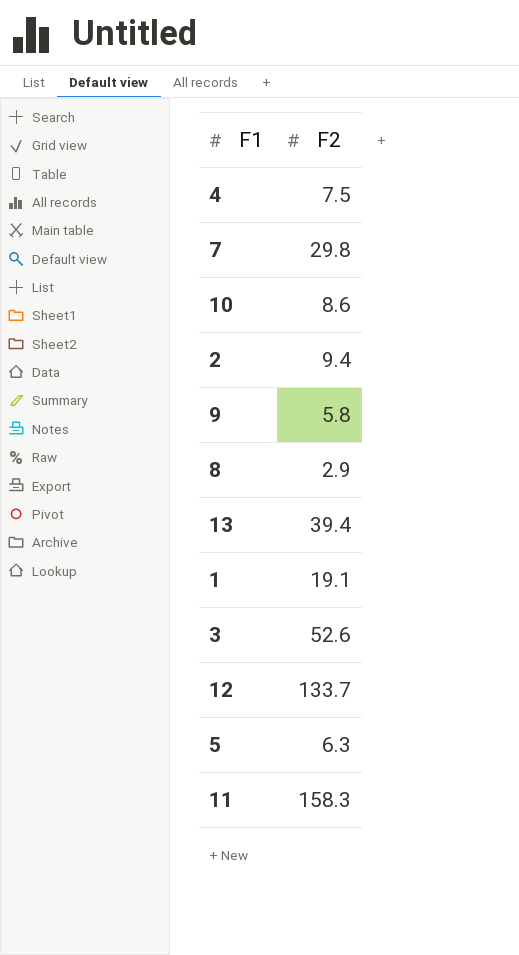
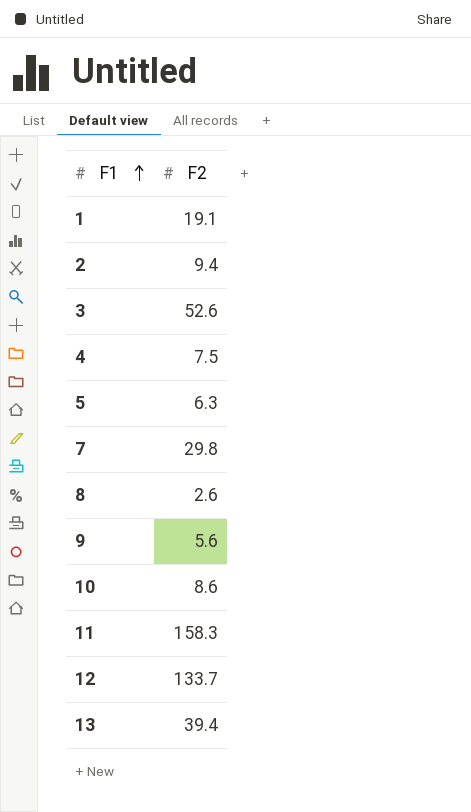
row order: none -> F1 ascending
8 | F2: 2.9 -> 2.6
9 | F2: 5.8 -> 5.6

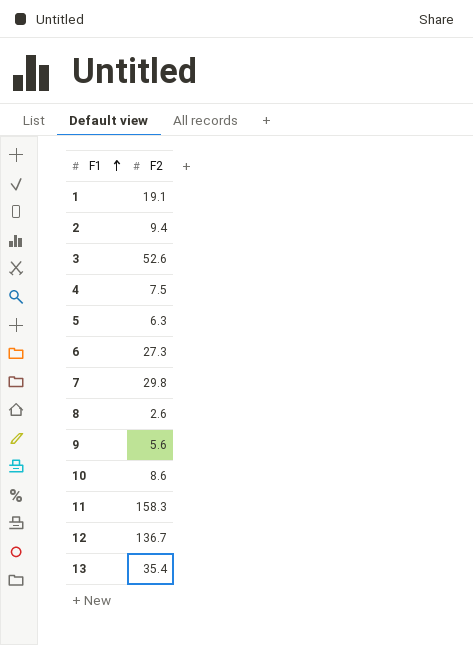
row 6: none -> 27.3
12 | F2: 133.7 -> 136.7
13 | F2: 39.4 -> 35.4

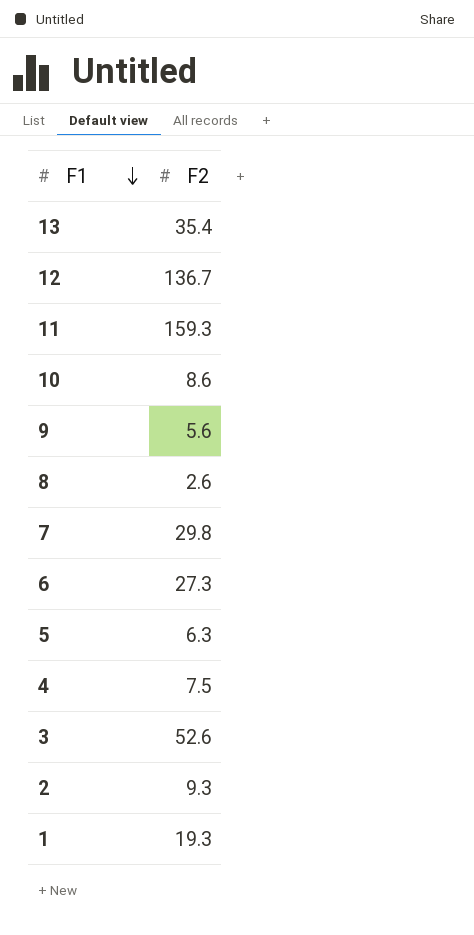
row order: F1 ascending -> F1 descending
11 | F2: 158.3 -> 159.3
2 | F2: 9.4 -> 9.3
1 | F2: 19.1 -> 19.3

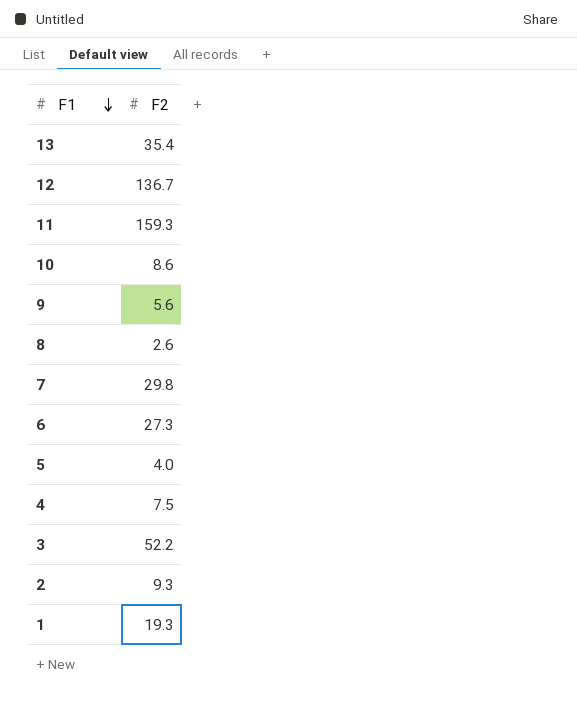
5 | F2: 6.3 -> 4.0
3 | F2: 52.6 -> 52.2

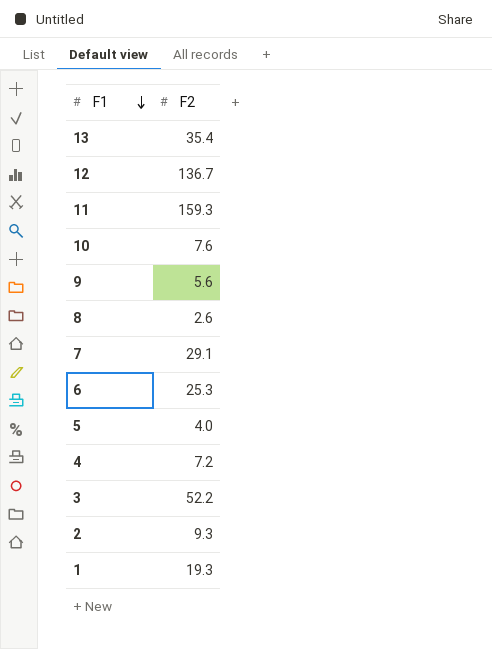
10 | F2: 8.6 -> 7.6
7 | F2: 29.8 -> 29.1
6 | F2: 27.3 -> 25.3
4 | F2: 7.5 -> 7.2

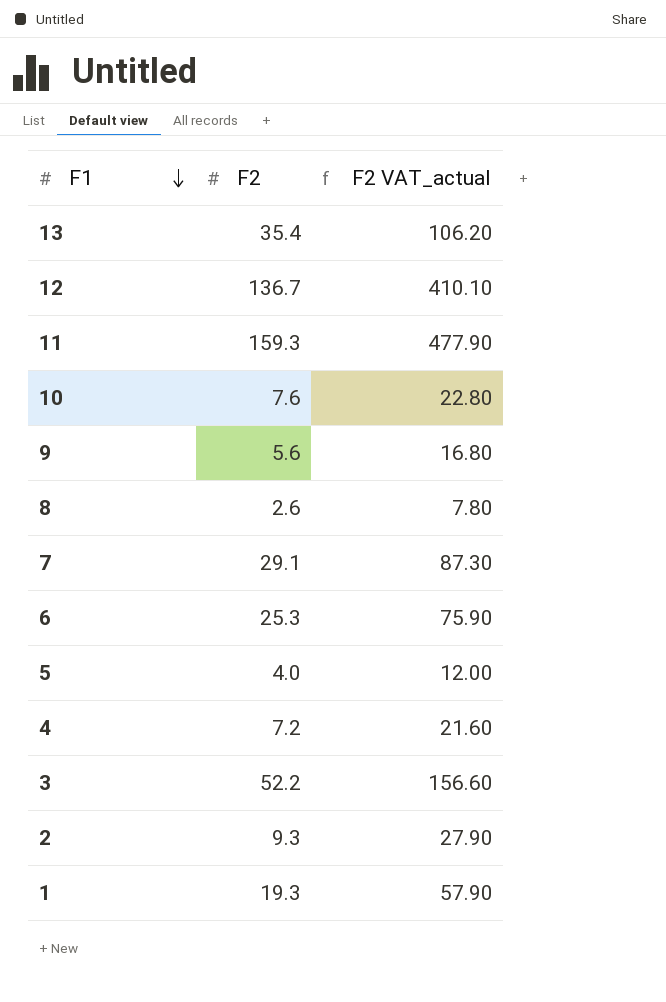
column F2 VAT_actual | formula: none -> [F2] * 3

